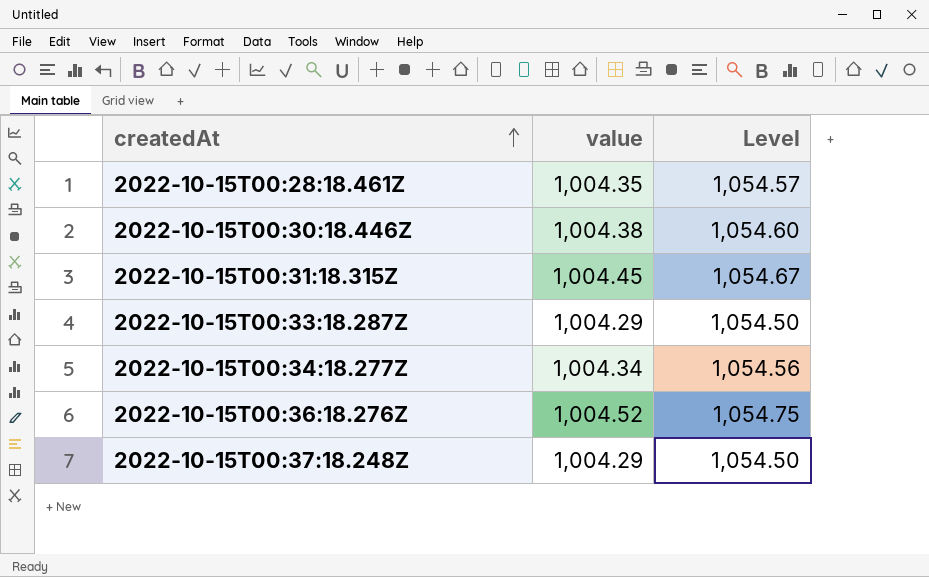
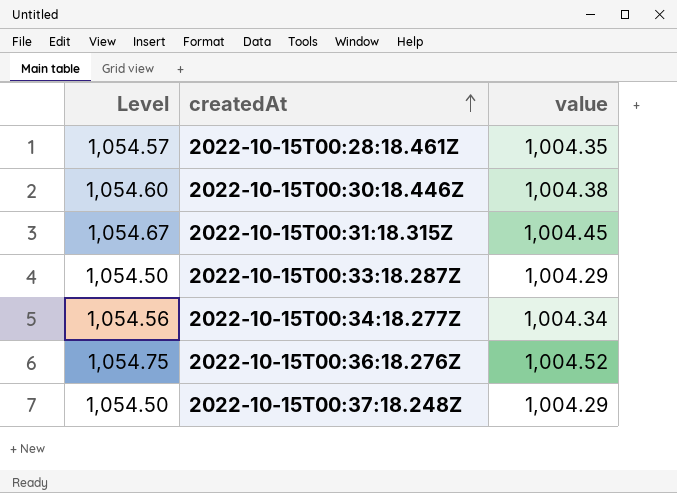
column Level | position: 3 -> 1

